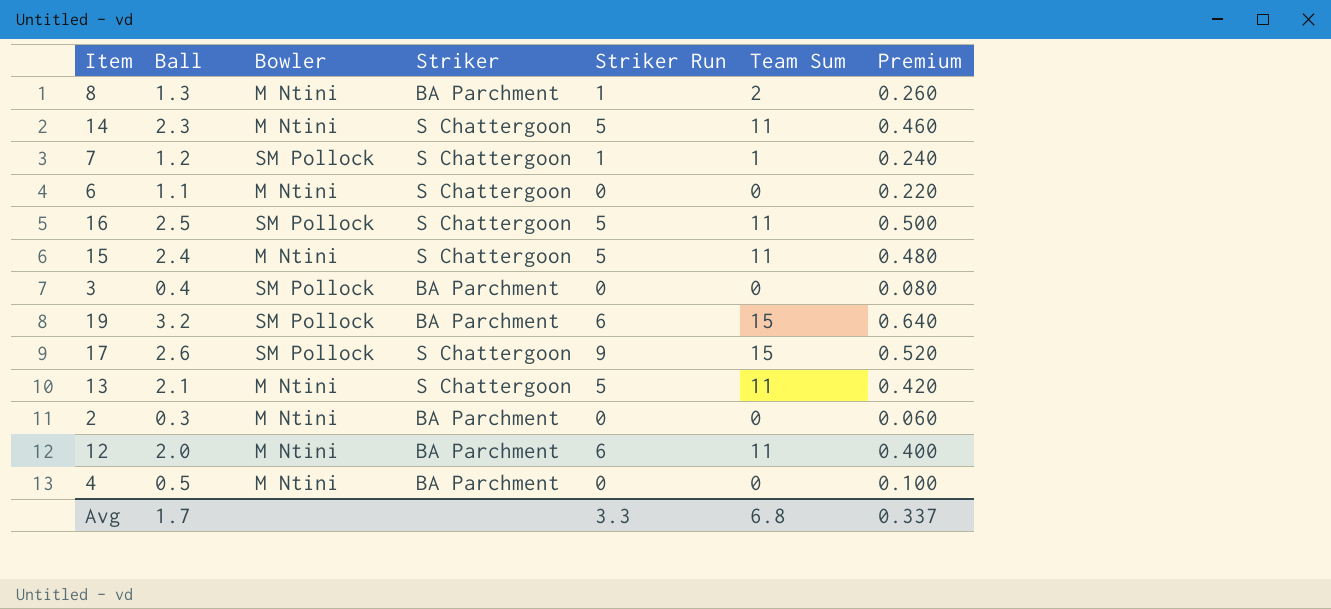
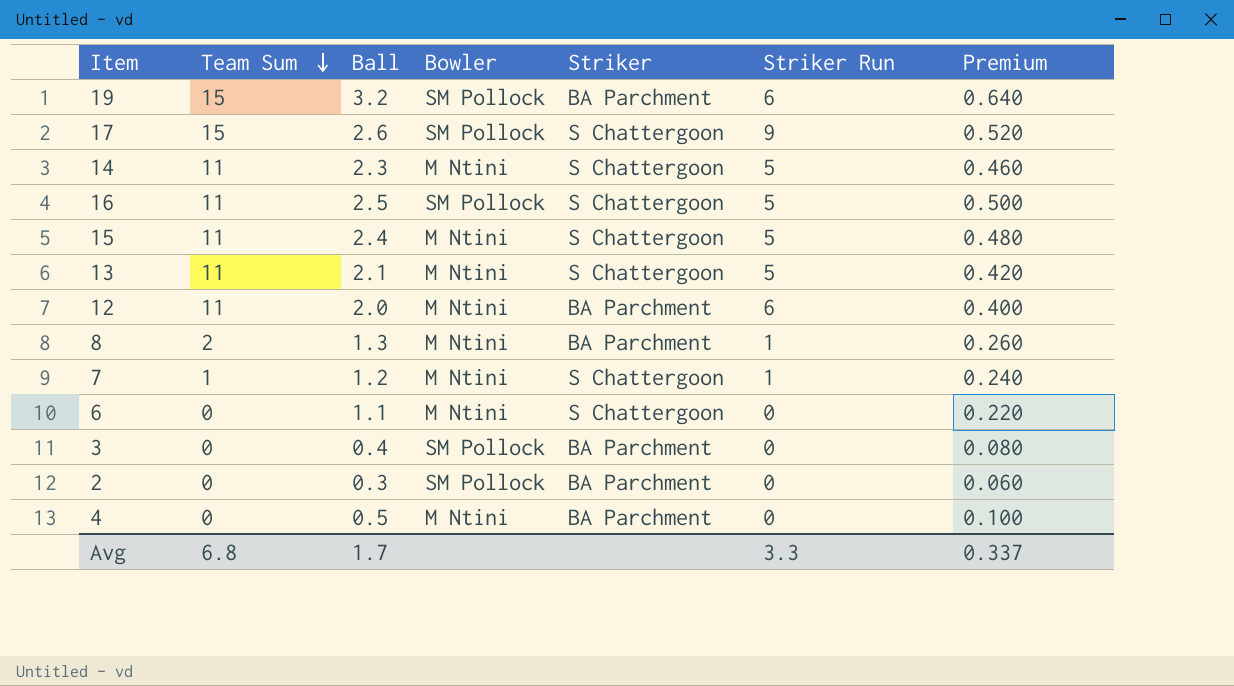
row order: none -> Team Sum descending
column Team Sum | position: 6 -> 2
7 | Bowler: SM Pollock -> M Ntini
2 | Bowler: M Ntini -> SM Pollock

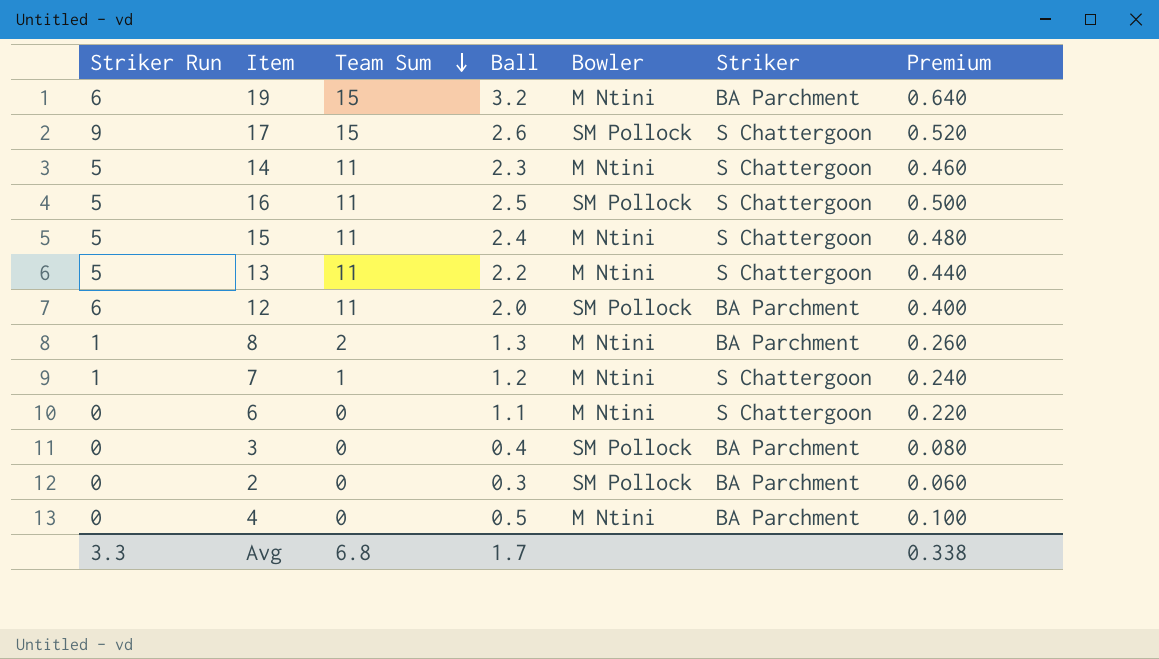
column Striker Run | position: 6 -> 1
19 | Bowler: SM Pollock -> M Ntini
13 | Ball: 2.1 -> 2.2
13 | Premium: 0.420 -> 0.440
12 | Bowler: M Ntini -> SM Pollock
Avg | Premium: 0.337 -> 0.338

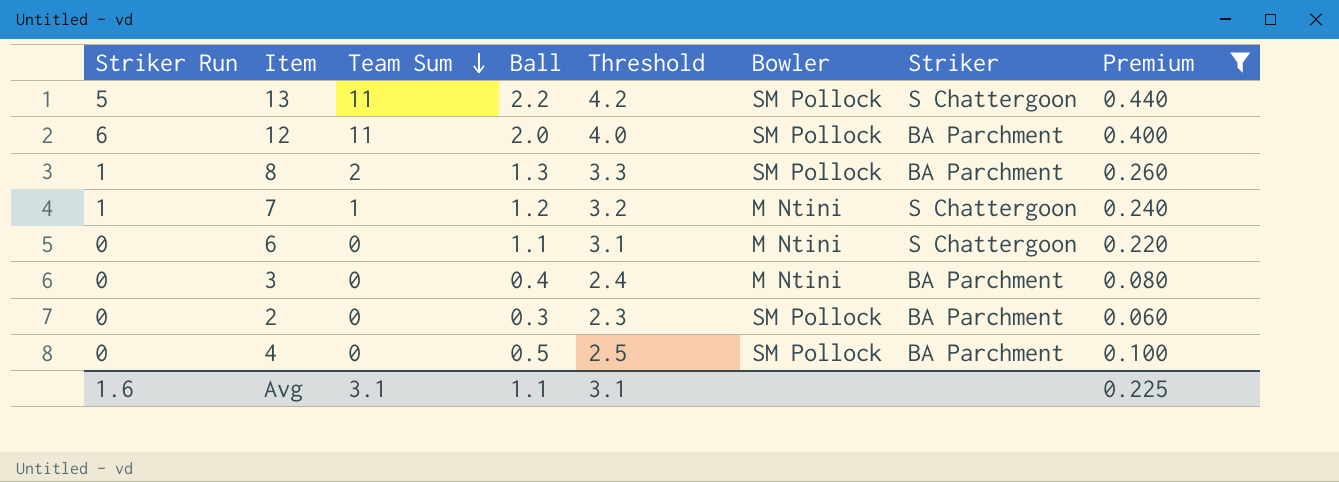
filter: none -> Premium <= 0.440
column Threshold | formula: none -> [Ball] + 2
13 | Bowler: M Ntini -> SM Pollock
8 | Bowler: M Ntini -> SM Pollock
3 | Bowler: SM Pollock -> M Ntini
4 | Bowler: M Ntini -> SM Pollock
Avg | Striker Run: 3.3 -> 1.6
Avg | Team Sum: 6.8 -> 3.1
Avg | Ball: 1.7 -> 1.1
Avg | Premium: 0.338 -> 0.225

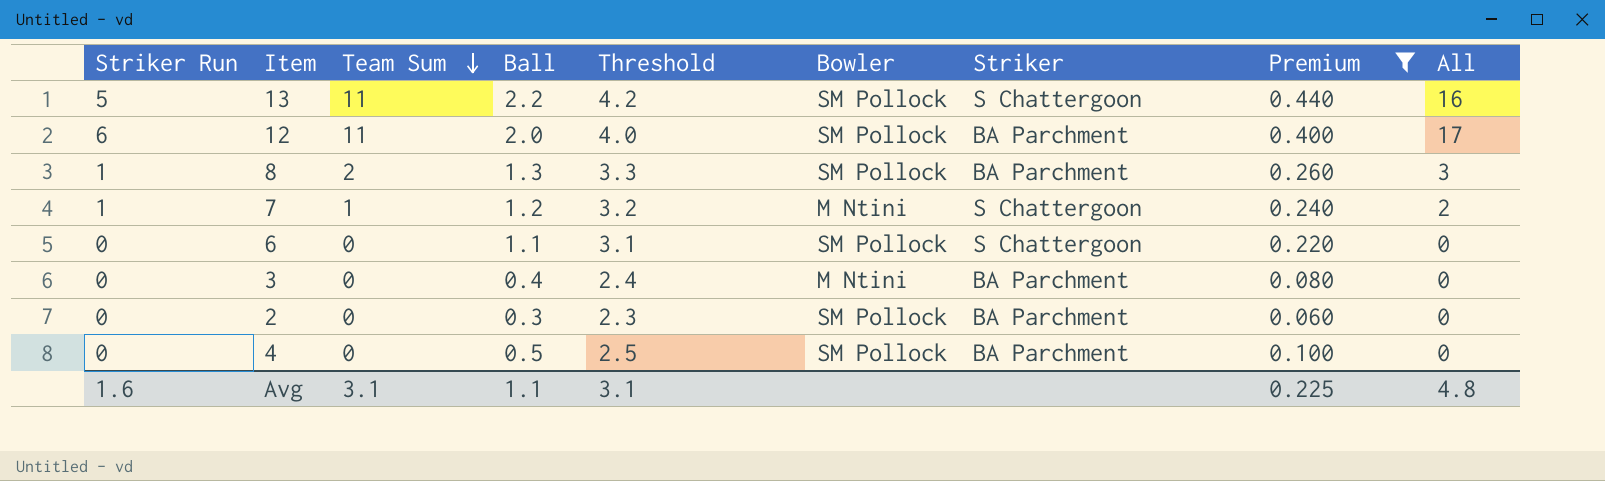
column All | formula: none -> [Striker Run] + [Team Sum]
6 | Bowler: M Ntini -> SM Pollock

